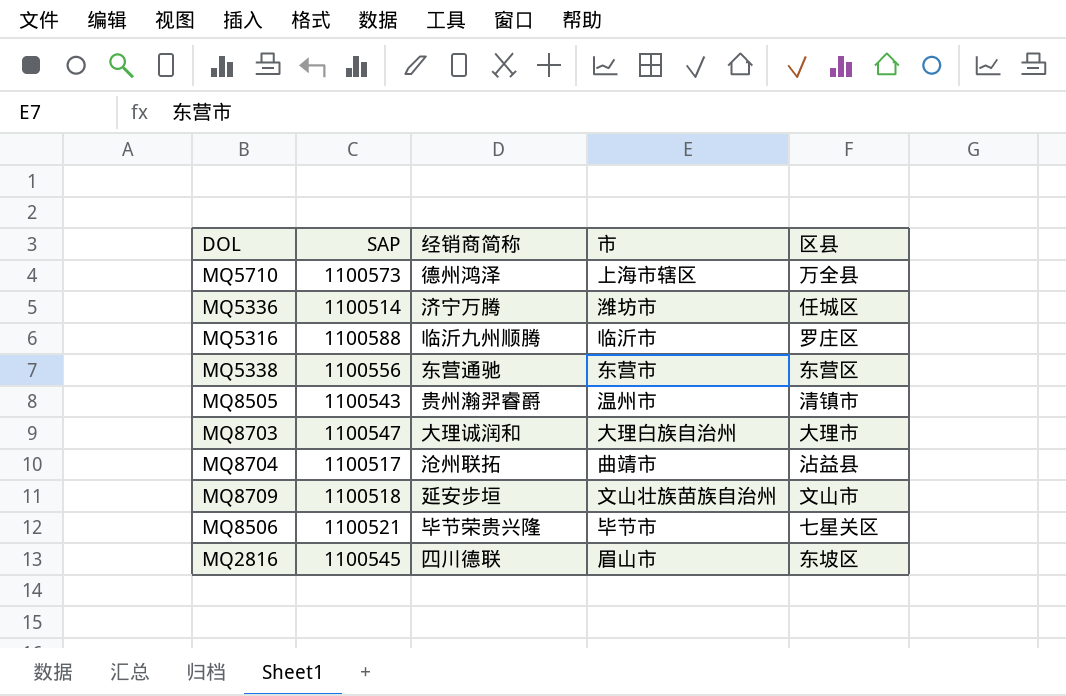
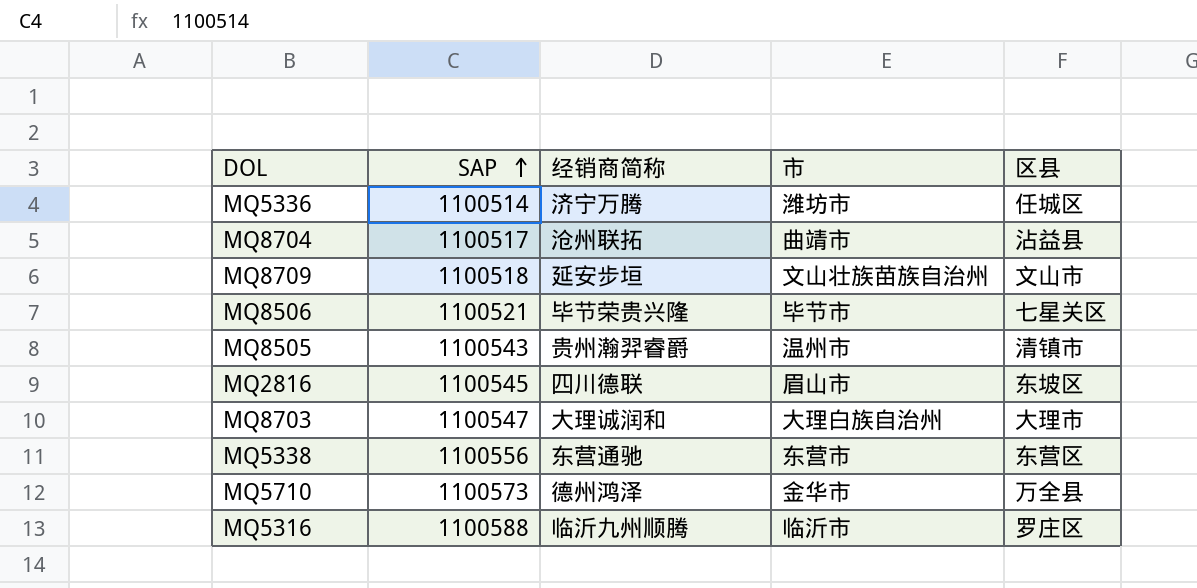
row order: none -> SAP ascending
MQ5710 | 市: 上海市辖区 -> 金华市

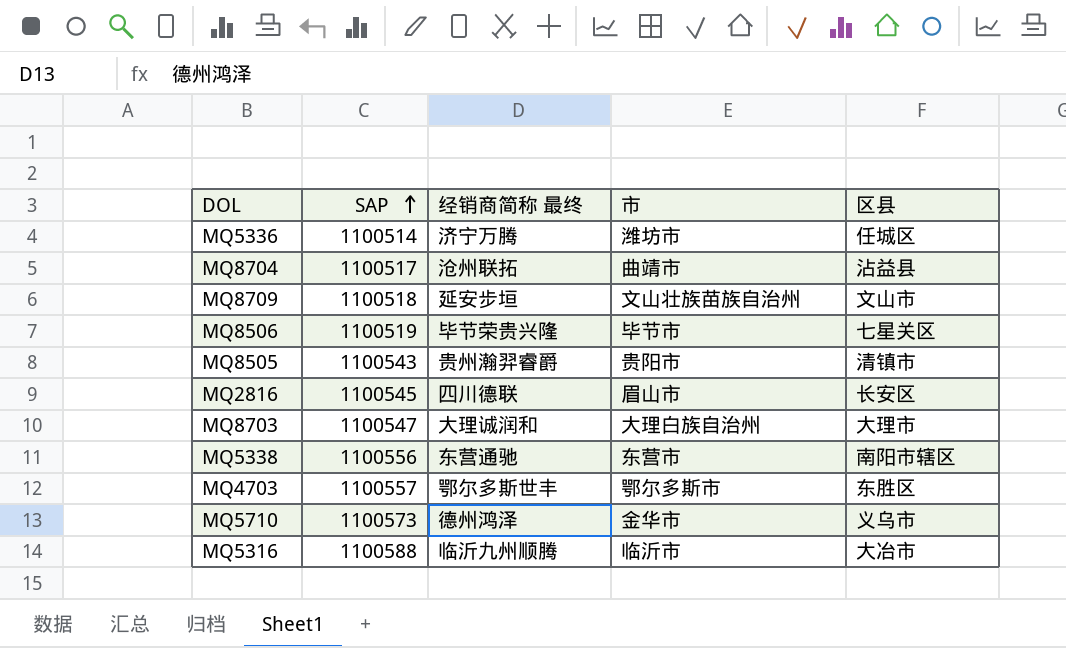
column name: 经销商简称 -> 经销商简称 最终
MQ8506 | SAP: 1100521 -> 1100519
MQ8505 | 市: 温州市 -> 贵阳市
MQ2816 | 区县: 东坡区 -> 长安区
MQ5338 | 区县: 东营区 -> 南阳市辖区
row MQ4703: none -> 1100557 | 鄂尔多斯世丰 | 鄂尔多斯市 | 东胜区
MQ5710 | 区县: 万全县 -> 义乌市
MQ5316 | 区县: 罗庄区 -> 大冶市

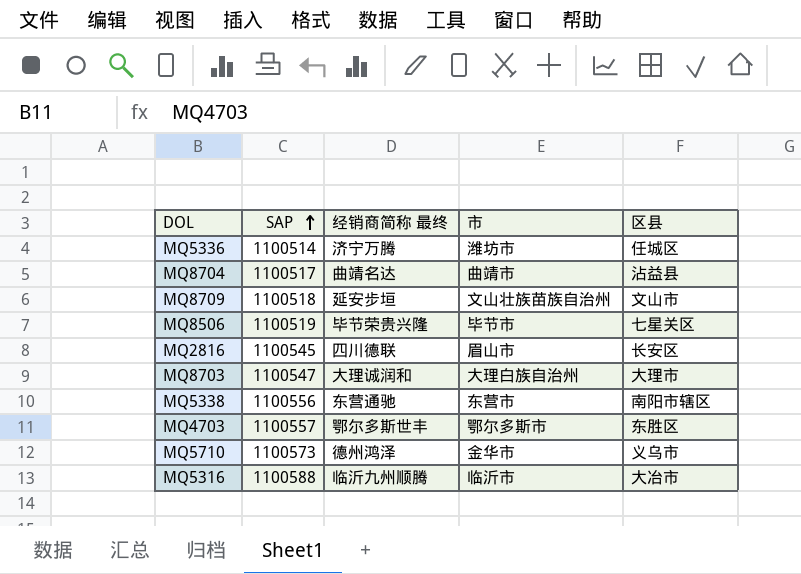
row MQ8505: 1100543 | 贵州瀚羿睿爵 | 贵阳市 | 清镇市 -> none
MQ8704 | 经销商简称 最终: 沧州联拓 -> 曲靖名达

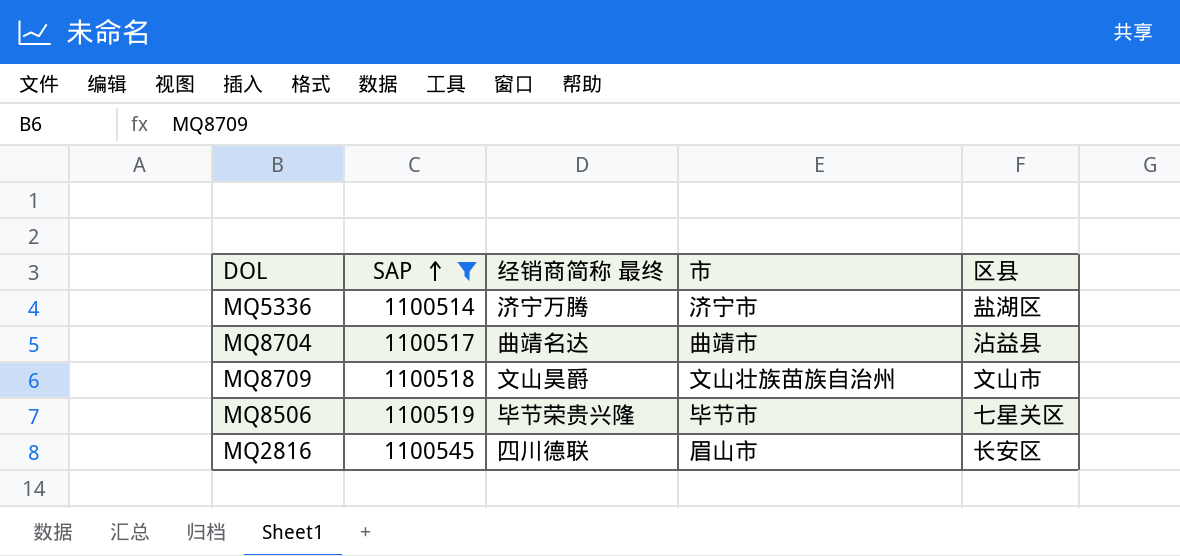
filter: none -> SAP <= 1100545
MQ5336 | 市: 潍坊市 -> 济宁市
MQ5336 | 区县: 任城区 -> 盐湖区
MQ8709 | 经销商简称 最终: 延安步垣 -> 文山昊爵

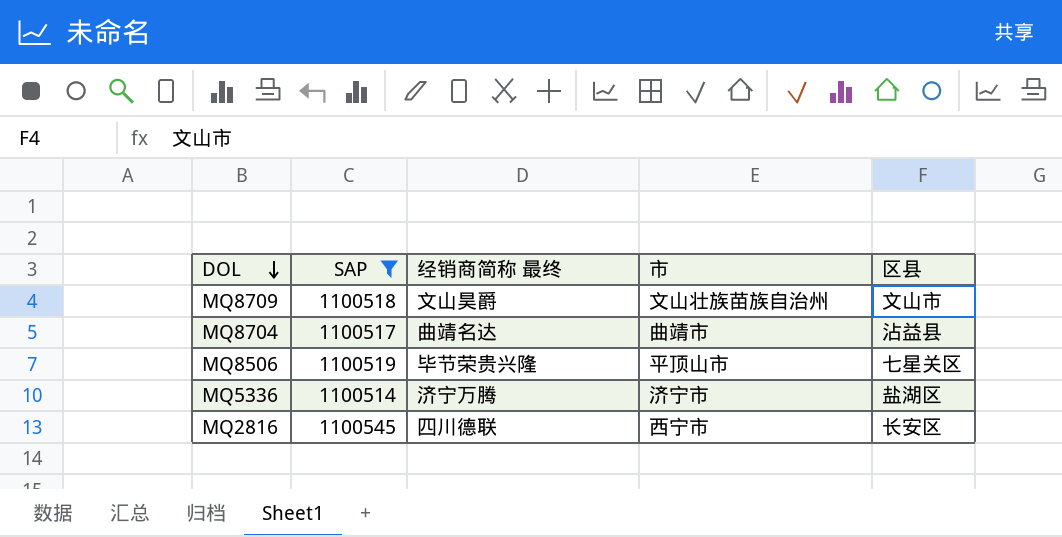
row order: SAP ascending -> DOL descending
MQ8506 | 市: 毕节市 -> 平顶山市
MQ2816 | 市: 眉山市 -> 西宁市

